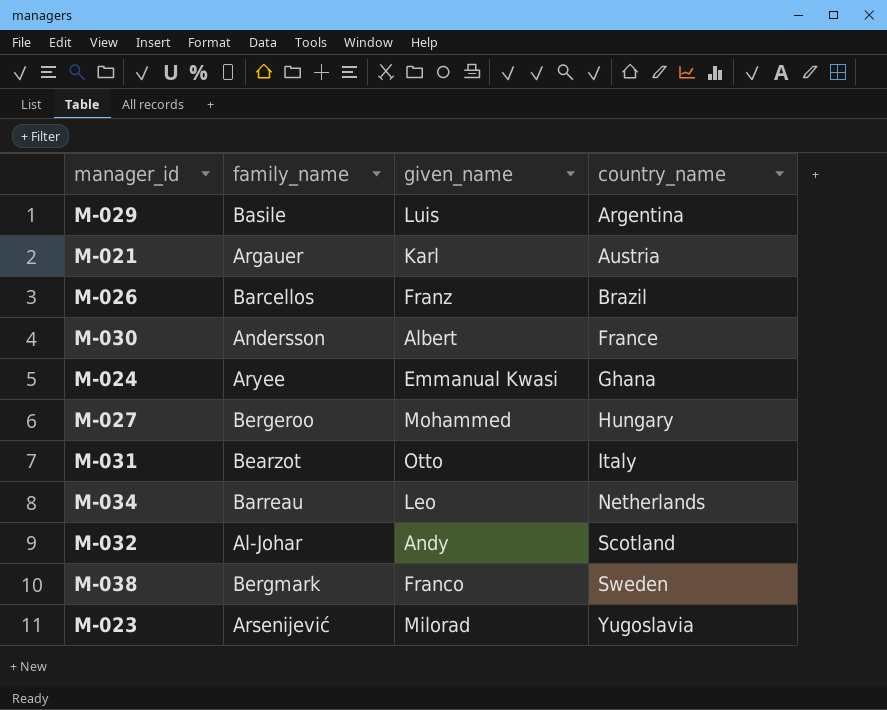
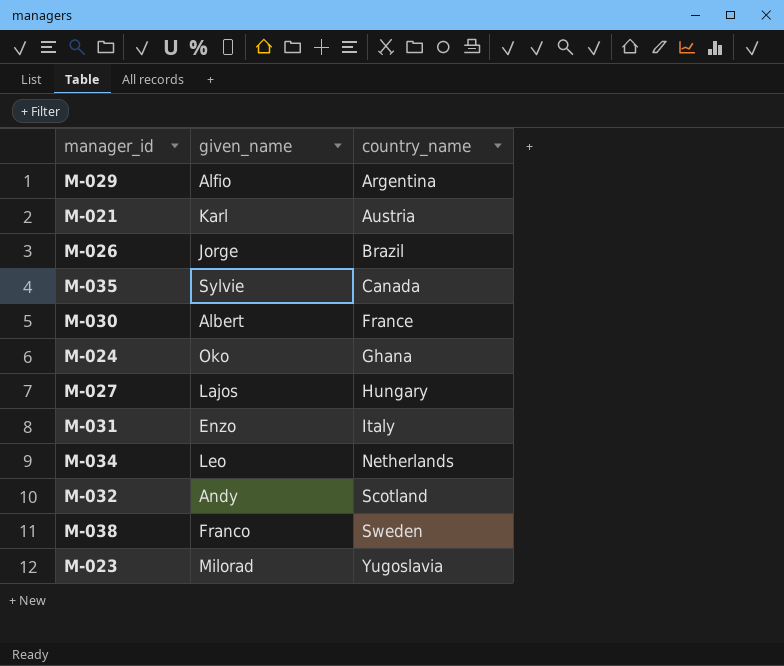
column family_name | position: 2 -> none
M-029 | given_name: Luis -> Alfio
M-026 | given_name: Franz -> Jorge
row M-035: none -> Sylvie | Canada
M-024 | given_name: Emmanual Kwasi -> Oko
M-027 | given_name: Mohammed -> Lajos
M-031 | given_name: Otto -> Enzo

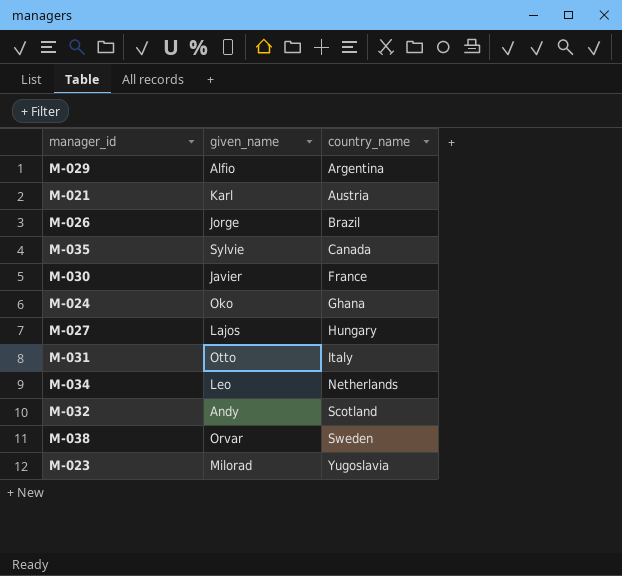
M-030 | given_name: Albert -> Javier
M-031 | given_name: Enzo -> Otto
M-038 | given_name: Franco -> Orvar

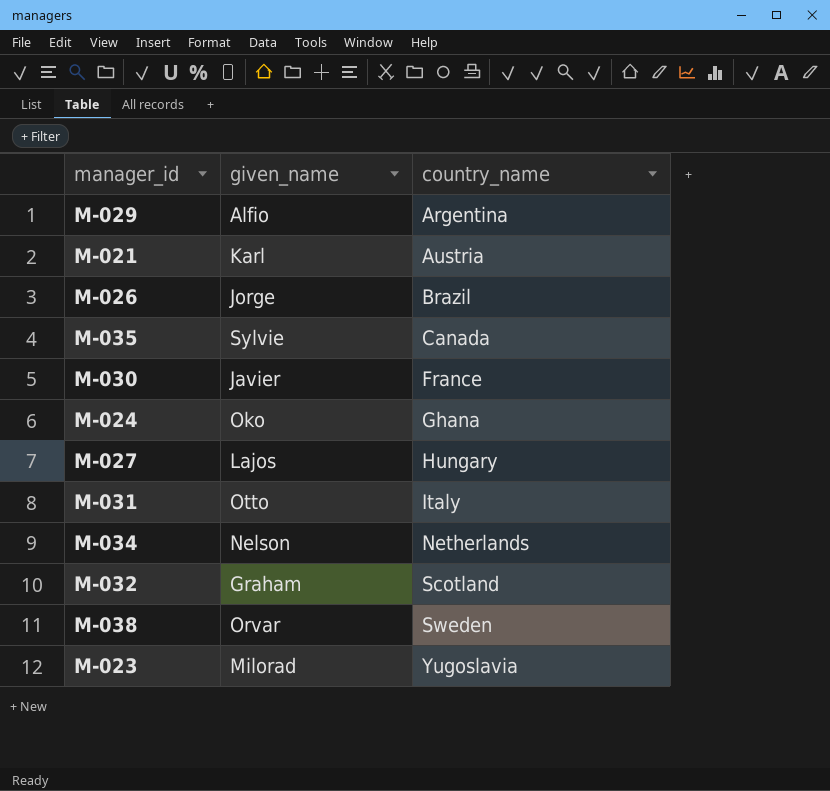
M-034 | given_name: Leo -> Nelson
M-032 | given_name: Andy -> Graham

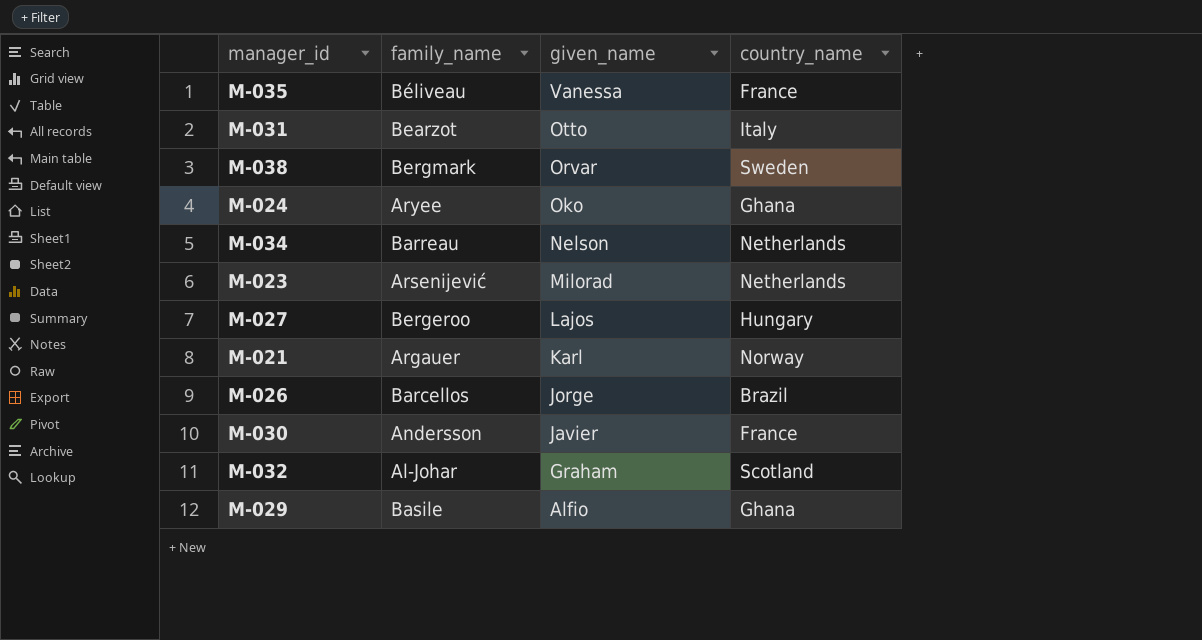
row order: country_name ascending -> given_name descending
column family_name | position: none -> 2
M-035 | given_name: Sylvie -> Vanessa
M-035 | country_name: Canada -> France
M-023 | country_name: Yugoslavia -> Netherlands
M-021 | country_name: Austria -> Norway
M-029 | country_name: Argentina -> Ghana

